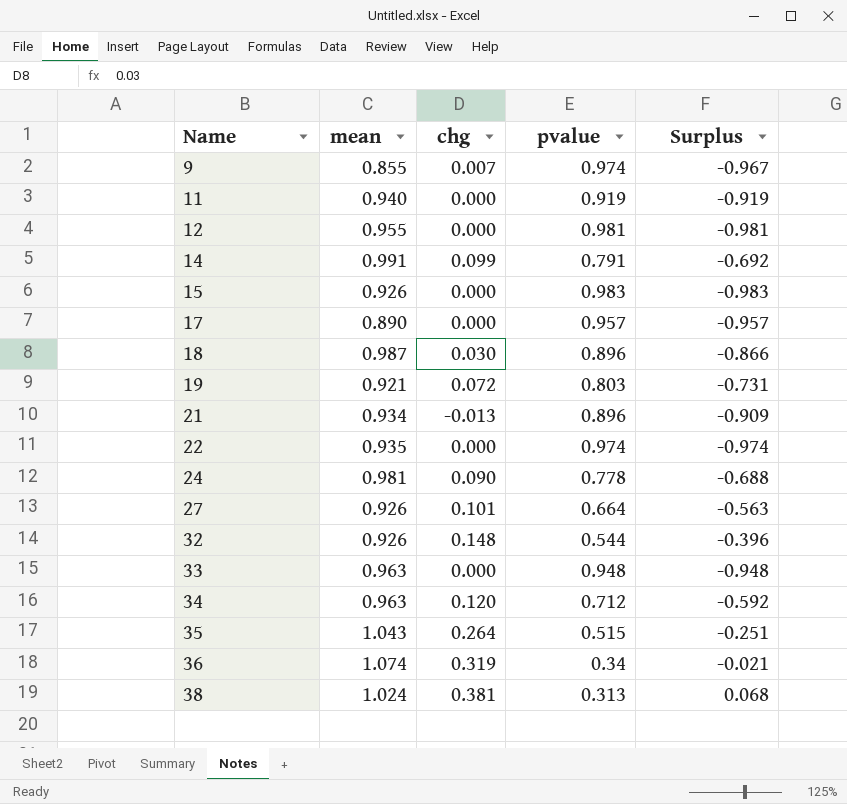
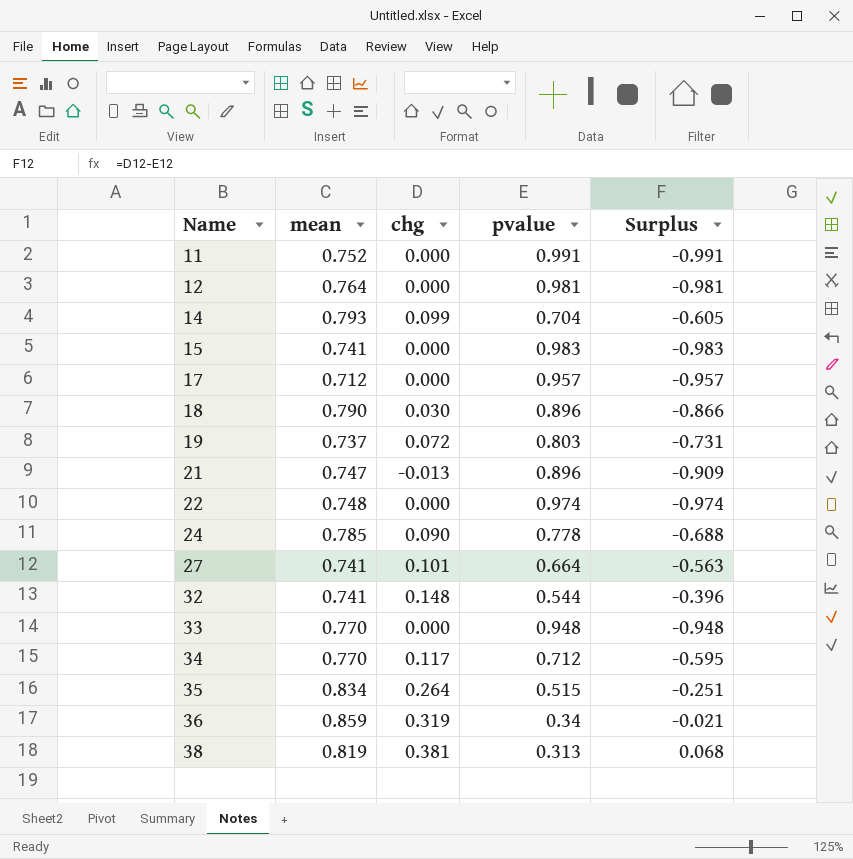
row 9: 0.855 | 0.007 | 0.974 | -0.967 -> none
11 | mean: 0.940 -> 0.752
11 | pvalue: 0.919 -> 0.991
11 | Surplus: -0.919 -> -0.991
12 | mean: 0.955 -> 0.764
14 | mean: 0.991 -> 0.793
14 | pvalue: 0.791 -> 0.704
14 | Surplus: -0.692 -> -0.605
15 | mean: 0.926 -> 0.741
17 | mean: 0.890 -> 0.712
18 | mean: 0.987 -> 0.790
19 | mean: 0.921 -> 0.737
21 | mean: 0.934 -> 0.747
22 | mean: 0.935 -> 0.748
24 | mean: 0.981 -> 0.785
27 | mean: 0.926 -> 0.741
32 | mean: 0.926 -> 0.741
33 | mean: 0.963 -> 0.770
34 | mean: 0.963 -> 0.770
34 | chg: 0.120 -> 0.117
34 | Surplus: -0.592 -> -0.595
35 | mean: 1.043 -> 0.834
36 | mean: 1.074 -> 0.859
38 | mean: 1.024 -> 0.819

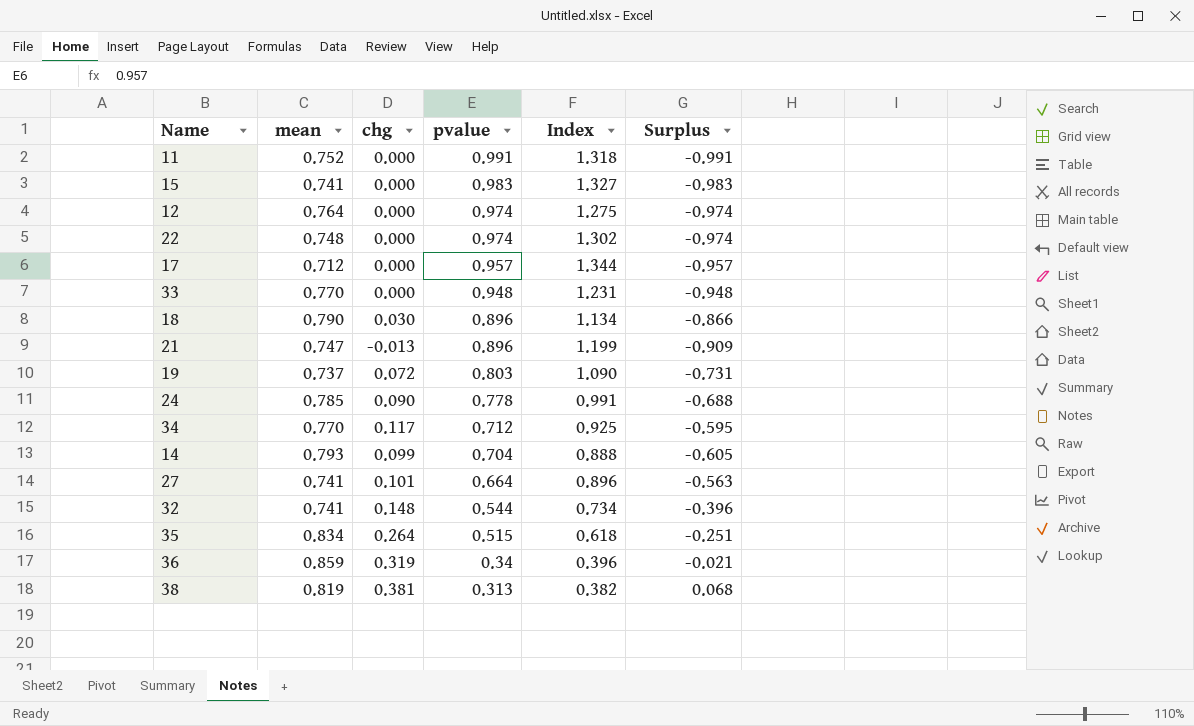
row order: Name ascending -> pvalue descending
column Index | formula: none -> [pvalue] / [mean]
12 | pvalue: 0.981 -> 0.974
12 | Surplus: -0.981 -> -0.974

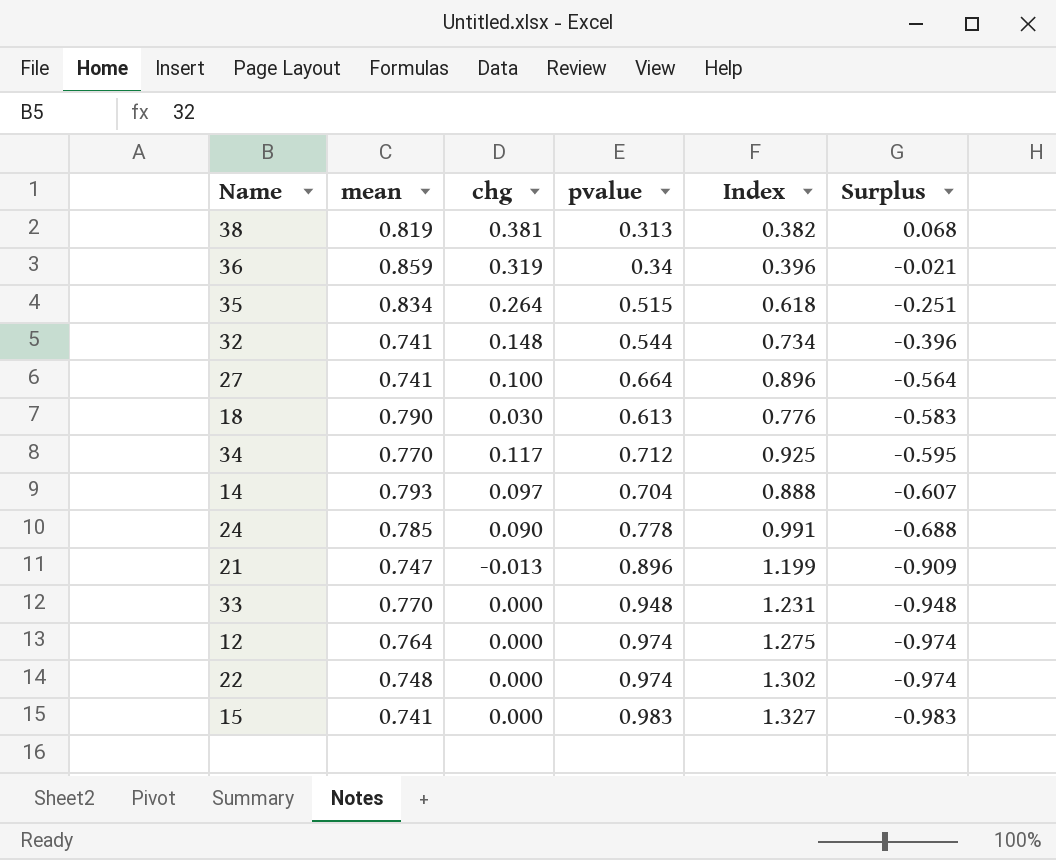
row order: pvalue descending -> Surplus descending
row 11: 0.752 | 0.000 | 0.991 | 1.318 | -0.991 -> none
row 17: 0.712 | 0.000 | 0.957 | 1.344 | -0.957 -> none
row 19: 0.737 | 0.072 | 0.803 | 1.090 | -0.731 -> none
27 | chg: 0.101 -> 0.100
27 | Surplus: -0.563 -> -0.564
18 | pvalue: 0.896 -> 0.613
18 | Index: 1.134 -> 0.776
18 | Surplus: -0.866 -> -0.583
14 | chg: 0.099 -> 0.097
14 | Surplus: -0.605 -> -0.607

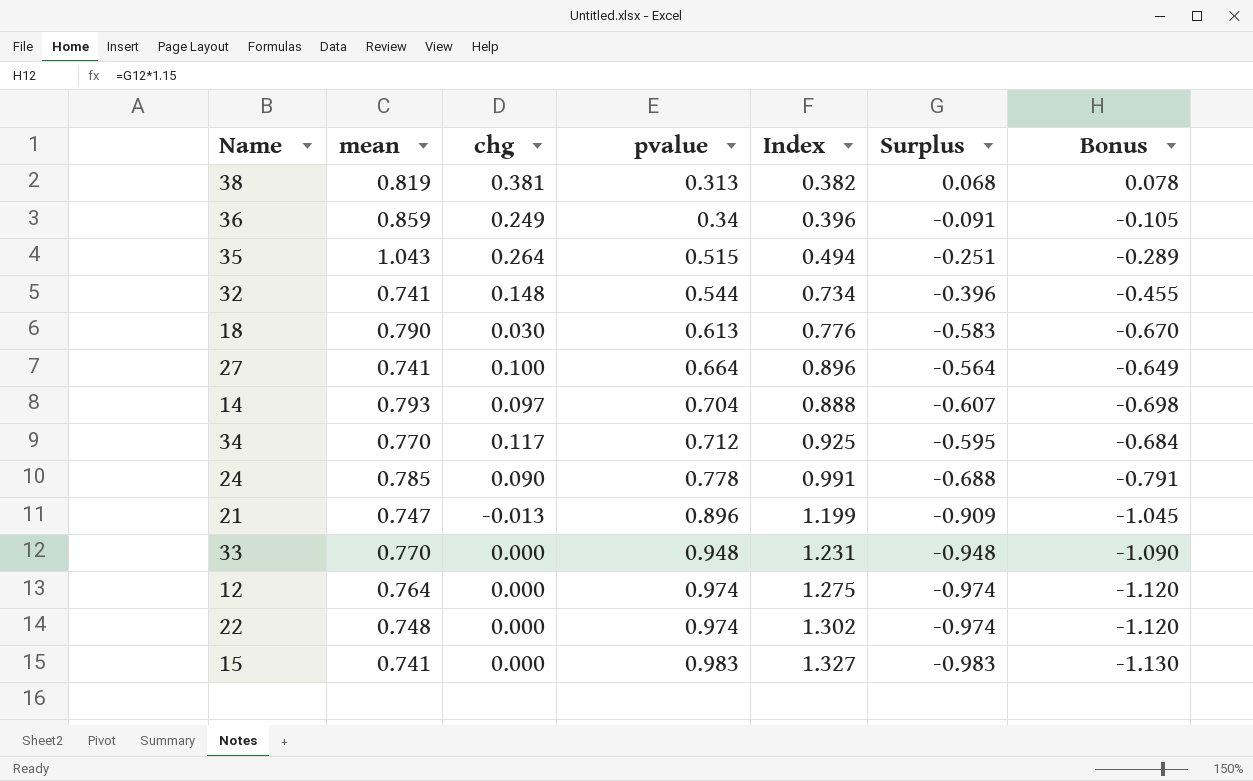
row order: Surplus descending -> pvalue ascending
column Bonus | formula: none -> [Surplus] * 1.15
36 | chg: 0.319 -> 0.249
36 | Surplus: -0.021 -> -0.091
35 | mean: 0.834 -> 1.043
35 | Index: 0.618 -> 0.494

